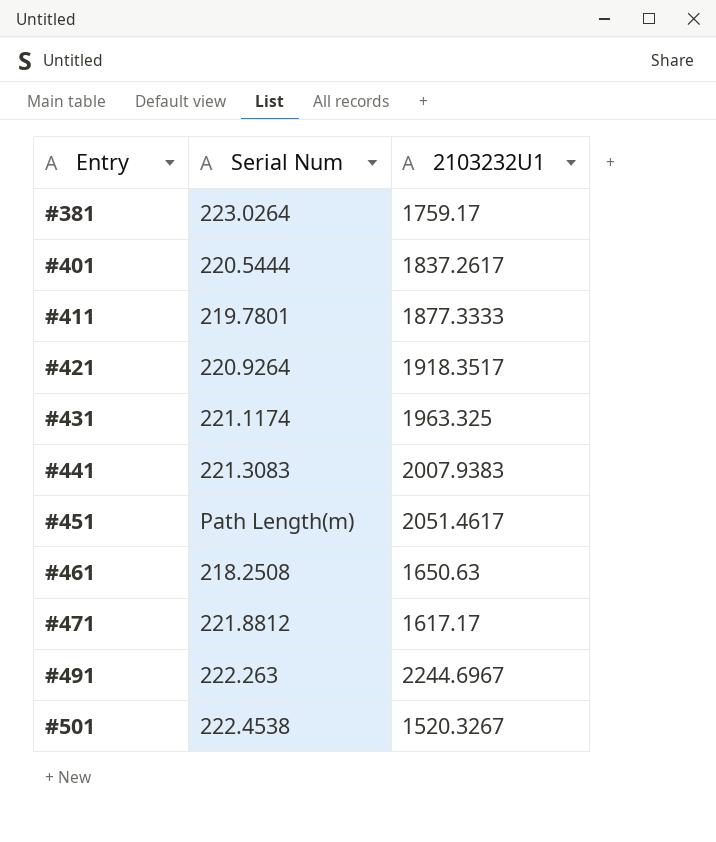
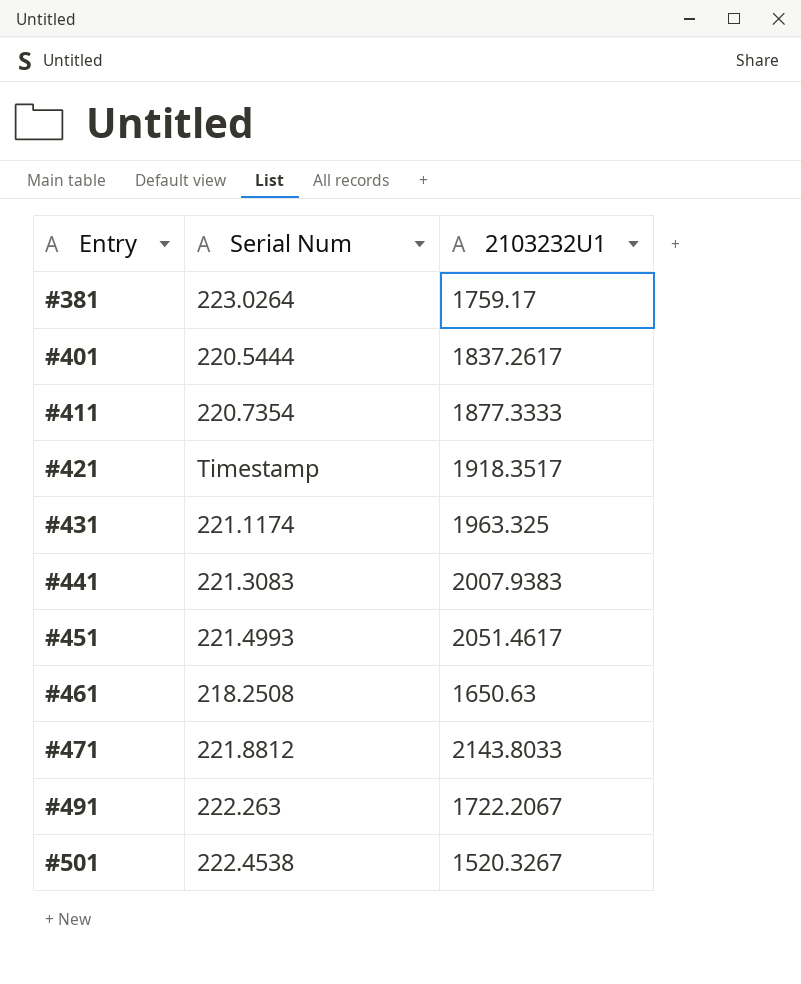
#411 | Serial Num: 219.7801 -> 220.7354
#421 | Serial Num: 220.9264 -> Timestamp
#451 | Serial Num: Path Length(m) -> 221.4993
#471 | 2103232U1: 1617.17 -> 2143.8033
#491 | 2103232U1: 2244.6967 -> 1722.2067

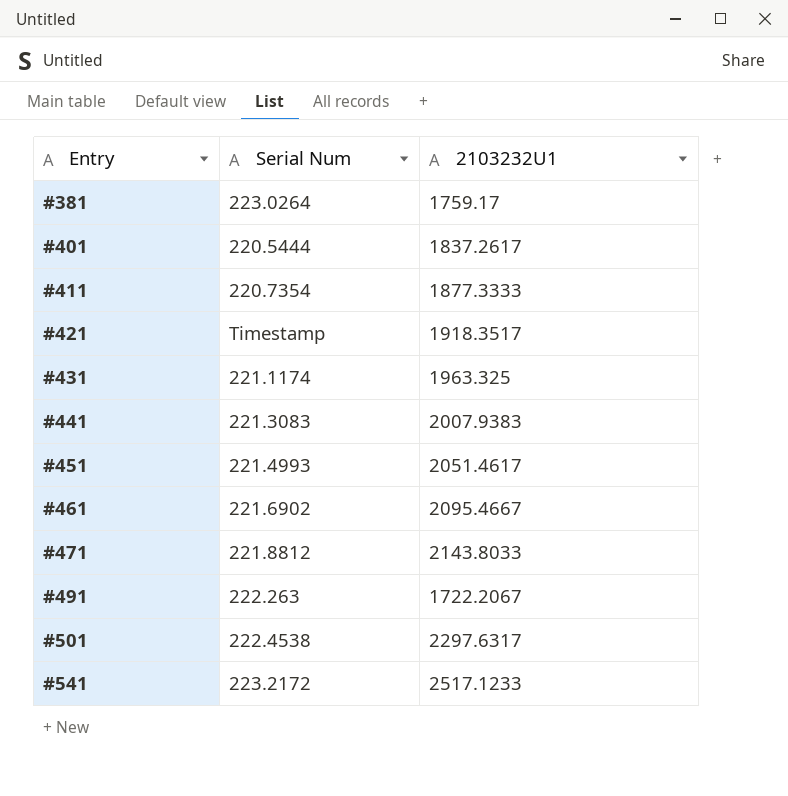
#461 | Serial Num: 218.2508 -> 221.6902
#461 | 2103232U1: 1650.63 -> 2095.4667
#501 | 2103232U1: 1520.3267 -> 2297.6317
row #541: none -> 223.2172 | 2517.1233

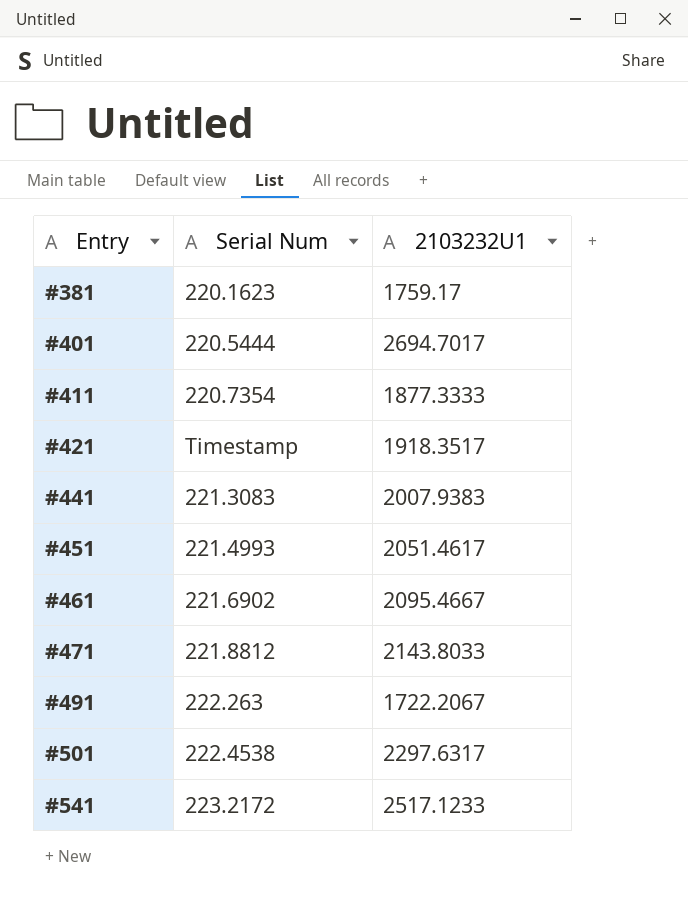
row #431: 221.1174 | 1963.325 -> none
#381 | Serial Num: 223.0264 -> 220.1623
#401 | 2103232U1: 1837.2617 -> 2694.7017

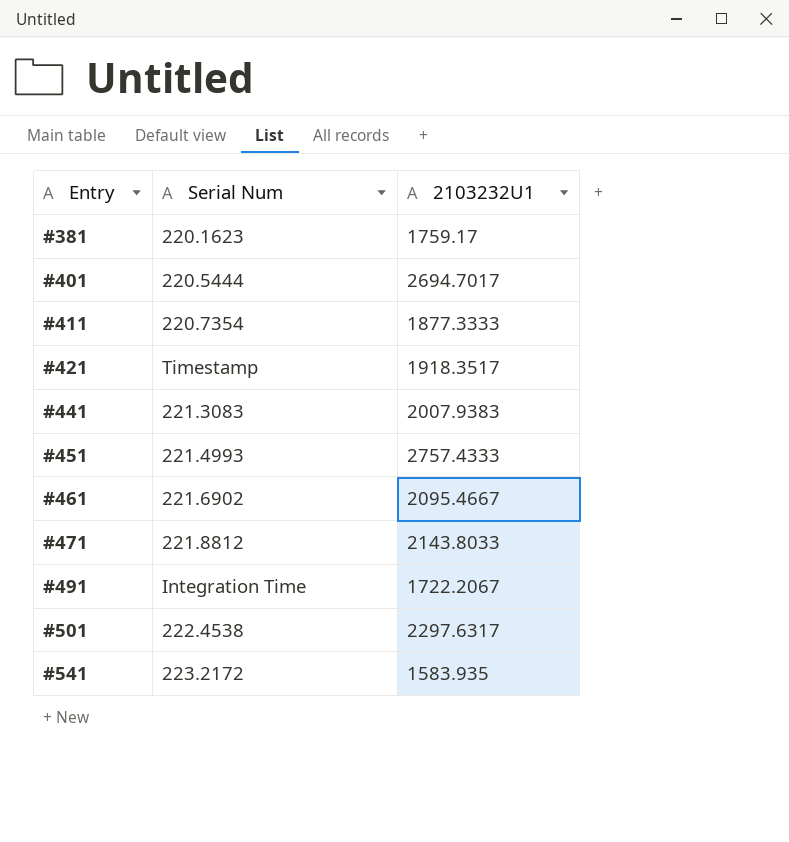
#451 | 2103232U1: 2051.4617 -> 2757.4333
#491 | Serial Num: 222.263 -> Integration Time
#541 | 2103232U1: 2517.1233 -> 1583.935

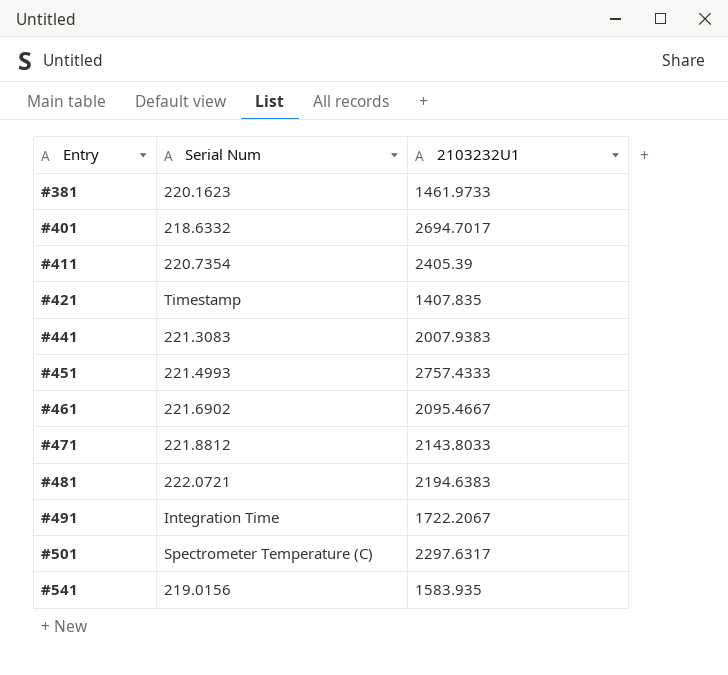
#381 | 2103232U1: 1759.17 -> 1461.9733
#401 | Serial Num: 220.5444 -> 218.6332
#411 | 2103232U1: 1877.3333 -> 2405.39
#421 | 2103232U1: 1918.3517 -> 1407.835
row #481: none -> 222.0721 | 2194.6383
#501 | Serial Num: 222.4538 -> Spectrometer Temperature (C)
#541 | Serial Num: 223.2172 -> 219.0156

